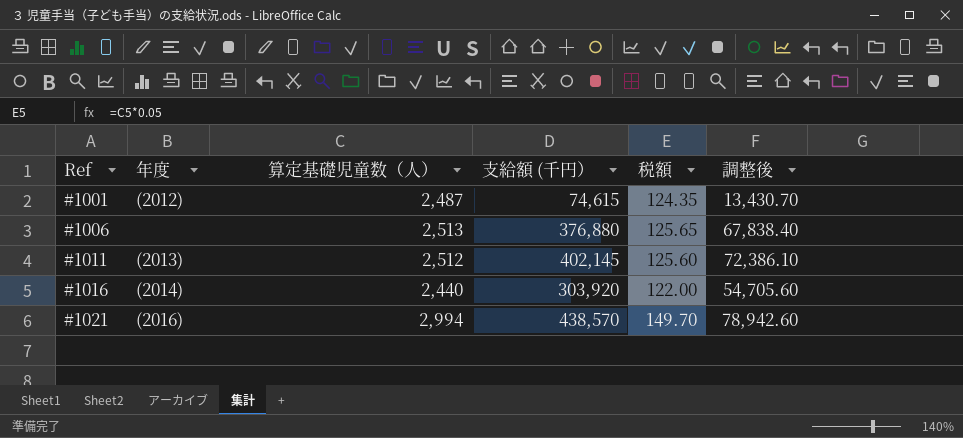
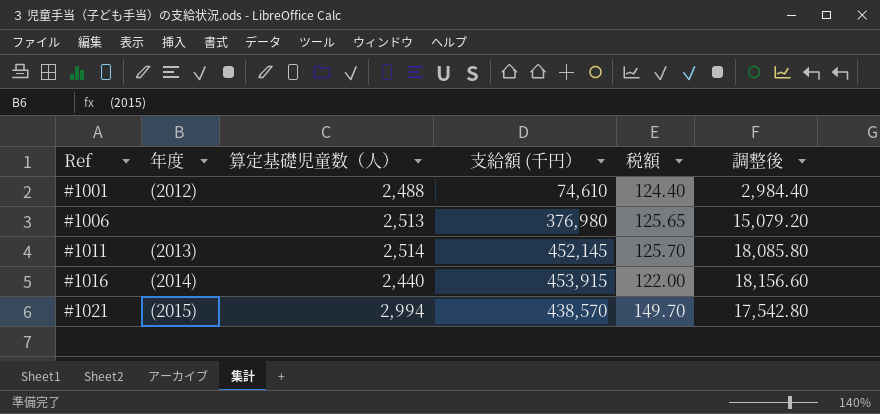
column 調整後 | formula: [支給額 (千円）] * 0.18 -> [支給額 (千円）] * 0.04
#1001 | 算定基礎児童数（人）: 2,487 -> 2,488
#1001 | 支給額 (千円）: 74,615 -> 74,610
#1001 | 税額: 124.35 -> 124.40
#1006 | 支給額 (千円）: 376,880 -> 376,980
#1011 | 算定基礎児童数（人）: 2,512 -> 2,514
#1011 | 支給額 (千円）: 402,145 -> 452,145
#1011 | 税額: 125.60 -> 125.70
#1016 | 支給額 (千円）: 303,920 -> 453,915
#1021 | 年度: (2016) -> (2015)

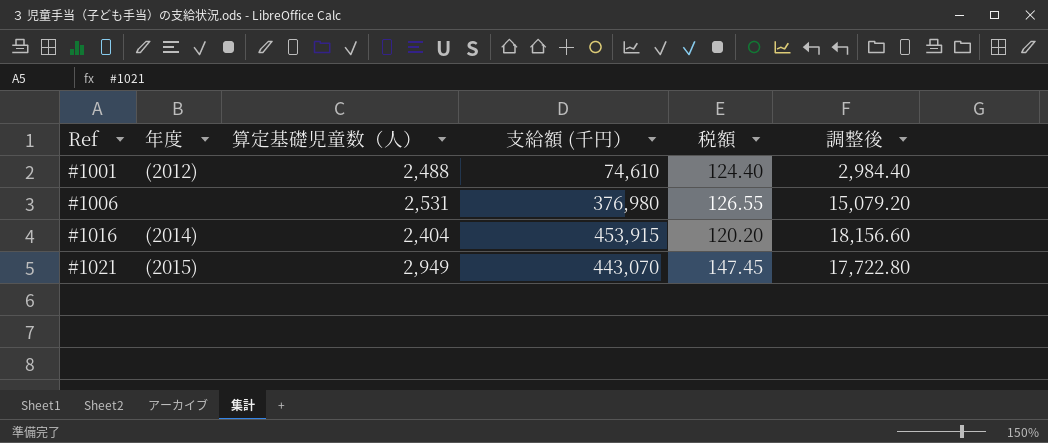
row #1011: (2013) | 2,514 | 452,145 | 125.70 | 18,085.80 -> none
#1006 | 算定基礎児童数（人）: 2,513 -> 2,531
#1006 | 税額: 125.65 -> 126.55
#1016 | 算定基礎児童数（人）: 2,440 -> 2,404
#1016 | 税額: 122.00 -> 120.20
#1021 | 算定基礎児童数（人）: 2,994 -> 2,949
#1021 | 支給額 (千円）: 438,570 -> 443,070
#1021 | 税額: 149.70 -> 147.45
#1021 | 調整後: 17,542.80 -> 17,722.80

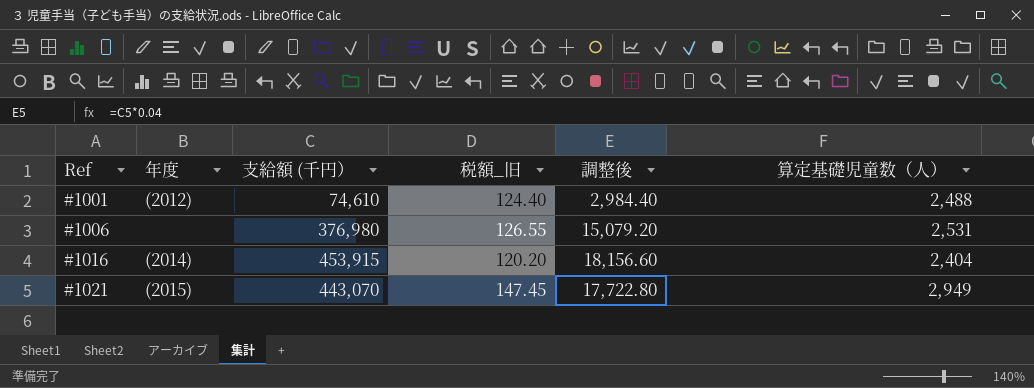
column name: 税額 -> 税額_旧
column 算定基礎児童数（人） | position: 3 -> 6

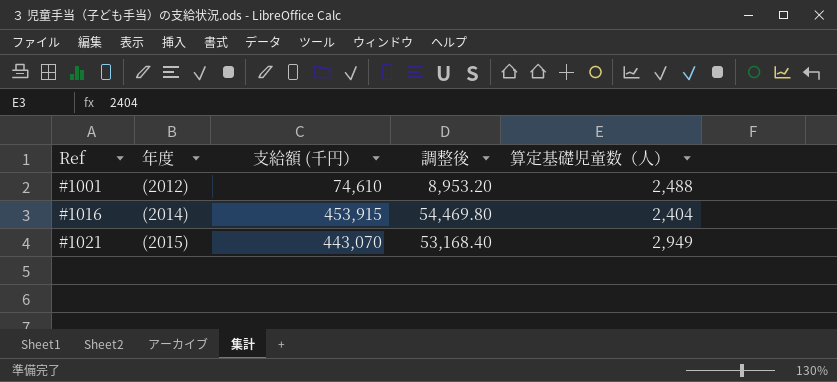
column 税額_旧 | formula: [算定基礎児童数（人）] * 0.05 -> none
column 調整後 | formula: [支給額 (千円）] * 0.04 -> [支給額 (千円）] * 0.12
row #1006: none | 376,980 | 126.55 | 15,079.20 | 2,531 -> none

